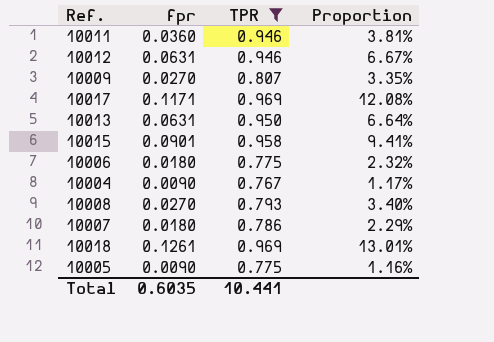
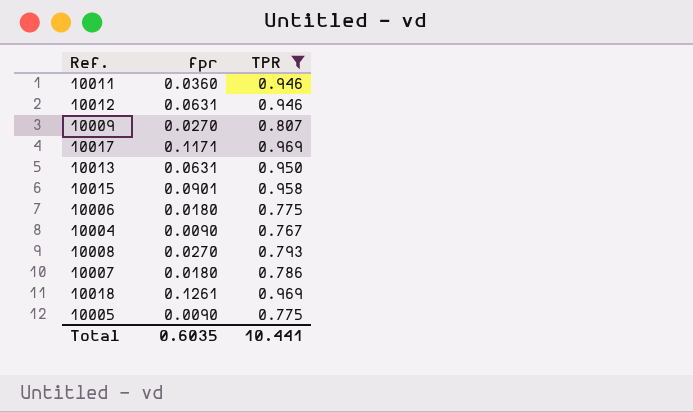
column Proportion | formula: [fpr] / [TPR] -> none

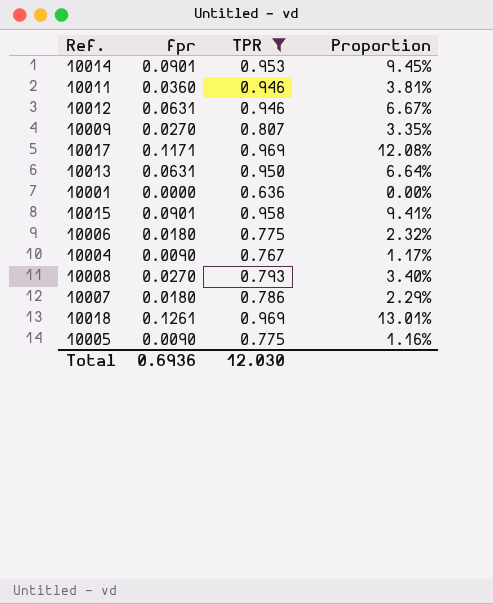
column Proportion | formula: none -> [fpr] / [TPR]
row 10014: none -> 0.0901 | 0.953 | 9.45%
row 10001: none -> 0.0000 | 0.636 | 0.00%
Total | fpr: 0.6035 -> 0.6936
Total | TPR: 10.441 -> 12.030

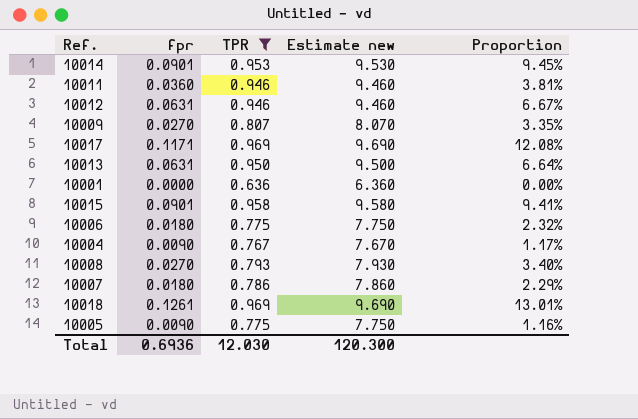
column Estimate new | formula: none -> [TPR] * 10

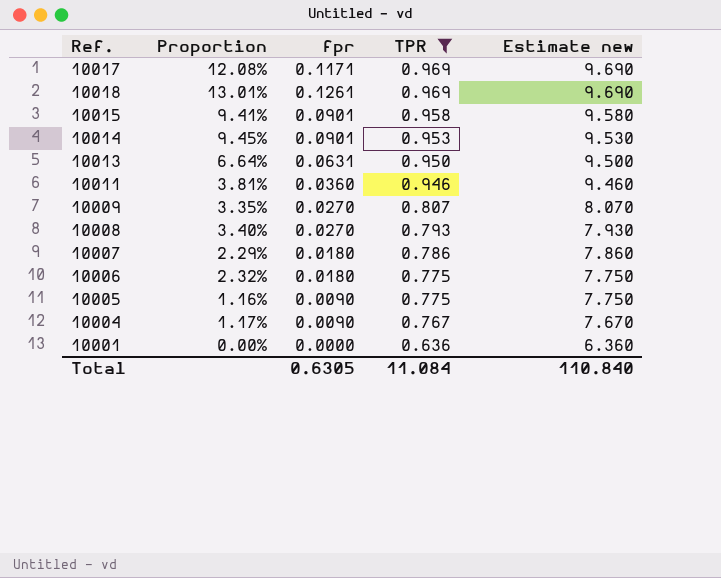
row order: none -> TPR descending
column Proportion | position: 5 -> 2
row 10012: 0.0631 | 0.946 | 9.460 | 6.67% -> none
Total | fpr: 0.6936 -> 0.6305
Total | TPR: 12.030 -> 11.084
Total | Estimate new: 120.300 -> 110.840

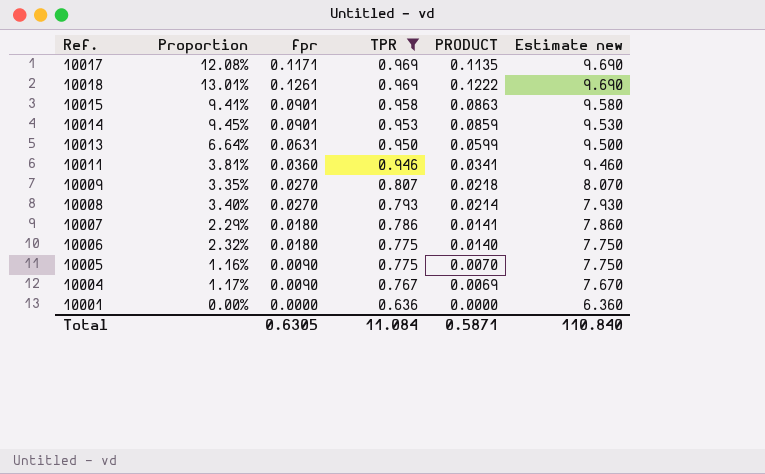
column PRODUCT | formula: none -> [fpr] * [TPR]

